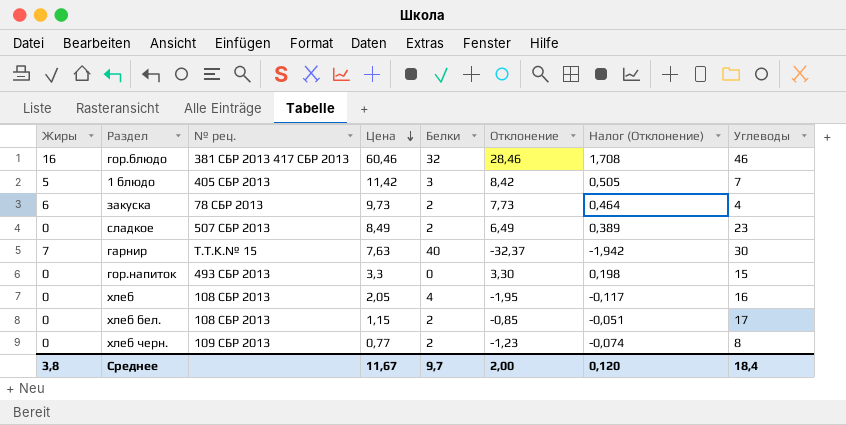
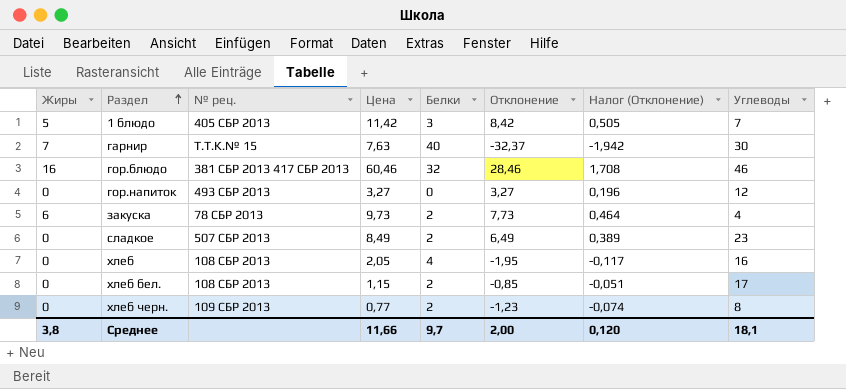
row order: Цена descending -> Раздел ascending
гор.напиток | Цена: 3,3 -> 3,27
гор.напиток | Отклонение: 3,30 -> 3,27
гор.напиток | Налог (Отклонение): 0,198 -> 0,196
гор.напиток | Углеводы: 15 -> 12
Среднее | Цена: 11,67 -> 11,66
Среднее | Углеводы: 18,4 -> 18,1

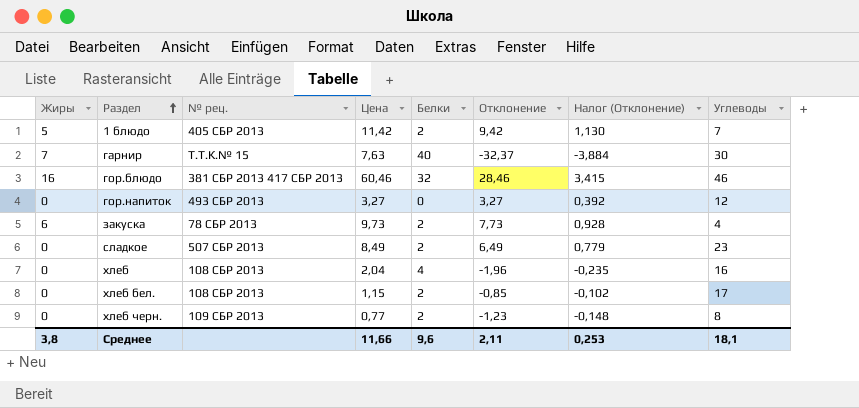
column Налог (Отклонение) | formula: [Отклонение] * 0,06 -> [Отклонение] * 0,12
1 блюдо | Белки: 3 -> 2
1 блюдо | Отклонение: 8,42 -> 9,42
хлеб | Цена: 2,05 -> 2,04
хлеб | Отклонение: -1,95 -> -1,96
Среднее | Белки: 9,7 -> 9,6
Среднее | Отклонение: 2,00 -> 2,11
Среднее | Налог (Отклонение): 0,120 -> 0,253

